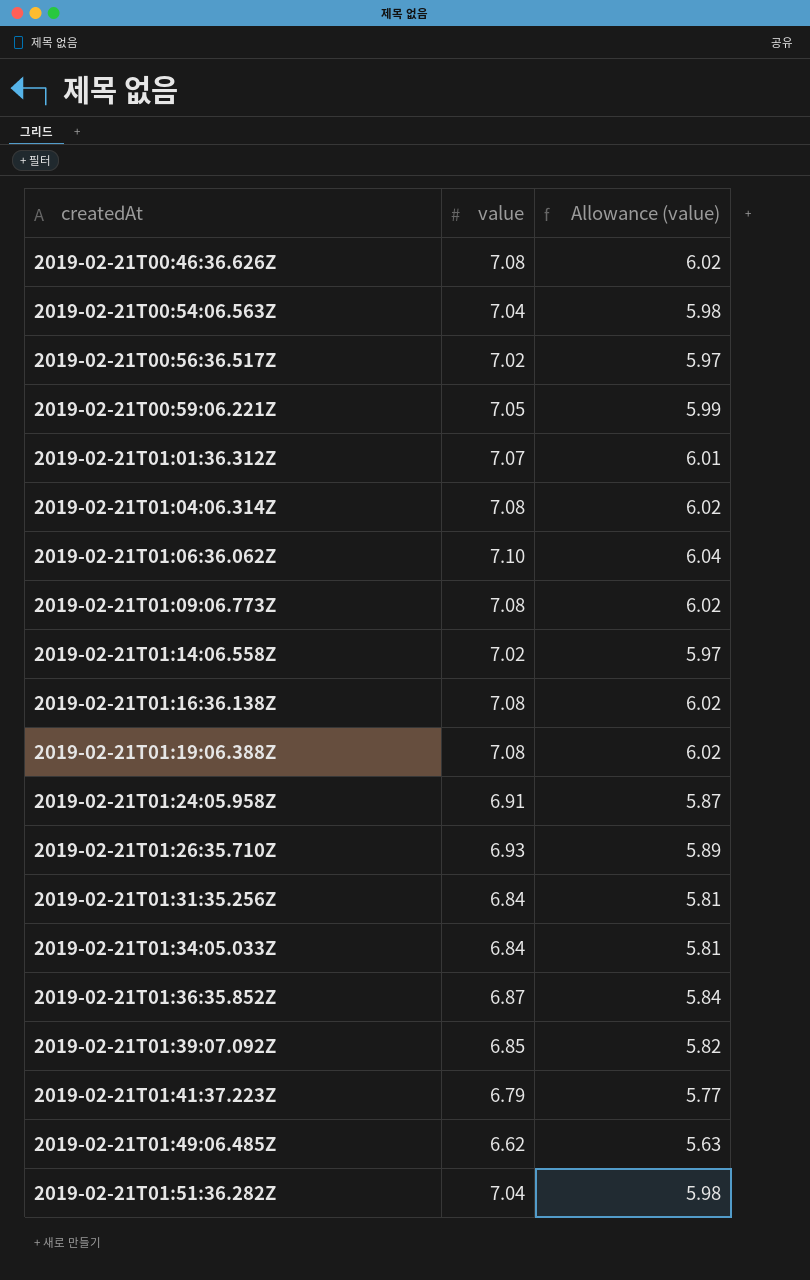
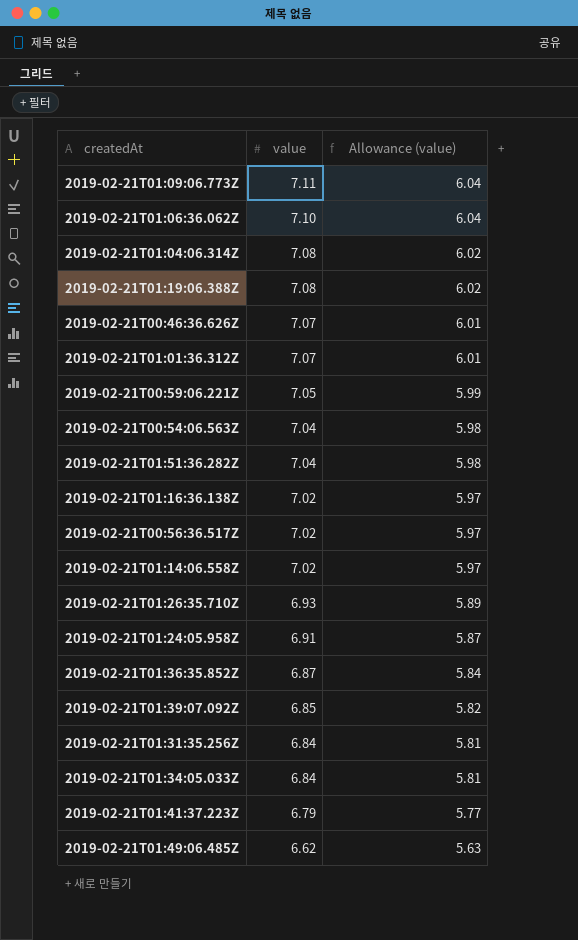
row order: createdAt ascending -> value descending
2019-02-21T01:09:06.773Z | value: 7.08 -> 7.11
2019-02-21T01:09:06.773Z | Allowance (value): 6.02 -> 6.04
2019-02-21T00:46:36.626Z | value: 7.08 -> 7.07
2019-02-21T00:46:36.626Z | Allowance (value): 6.02 -> 6.01
2019-02-21T01:16:36.138Z | value: 7.08 -> 7.02
2019-02-21T01:16:36.138Z | Allowance (value): 6.02 -> 5.97

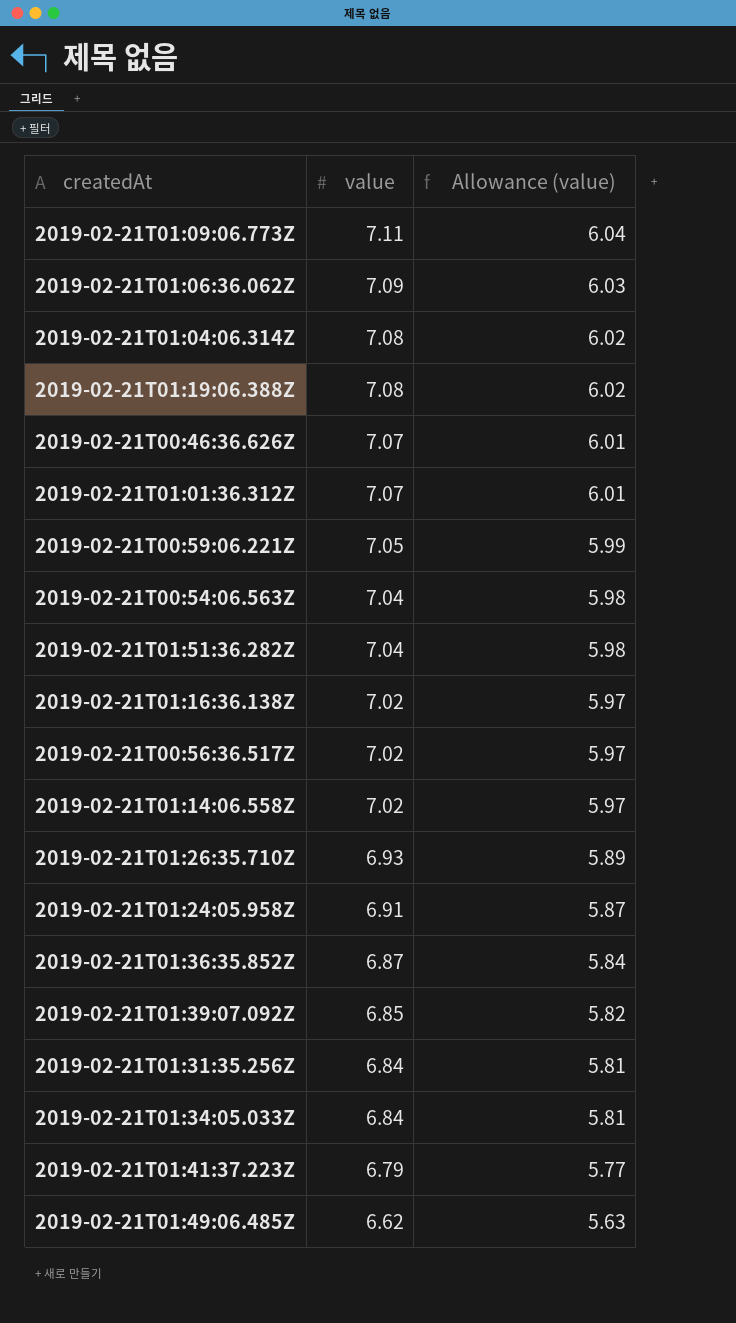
2019-02-21T01:06:36.062Z | value: 7.10 -> 7.09
2019-02-21T01:06:36.062Z | Allowance (value): 6.04 -> 6.03

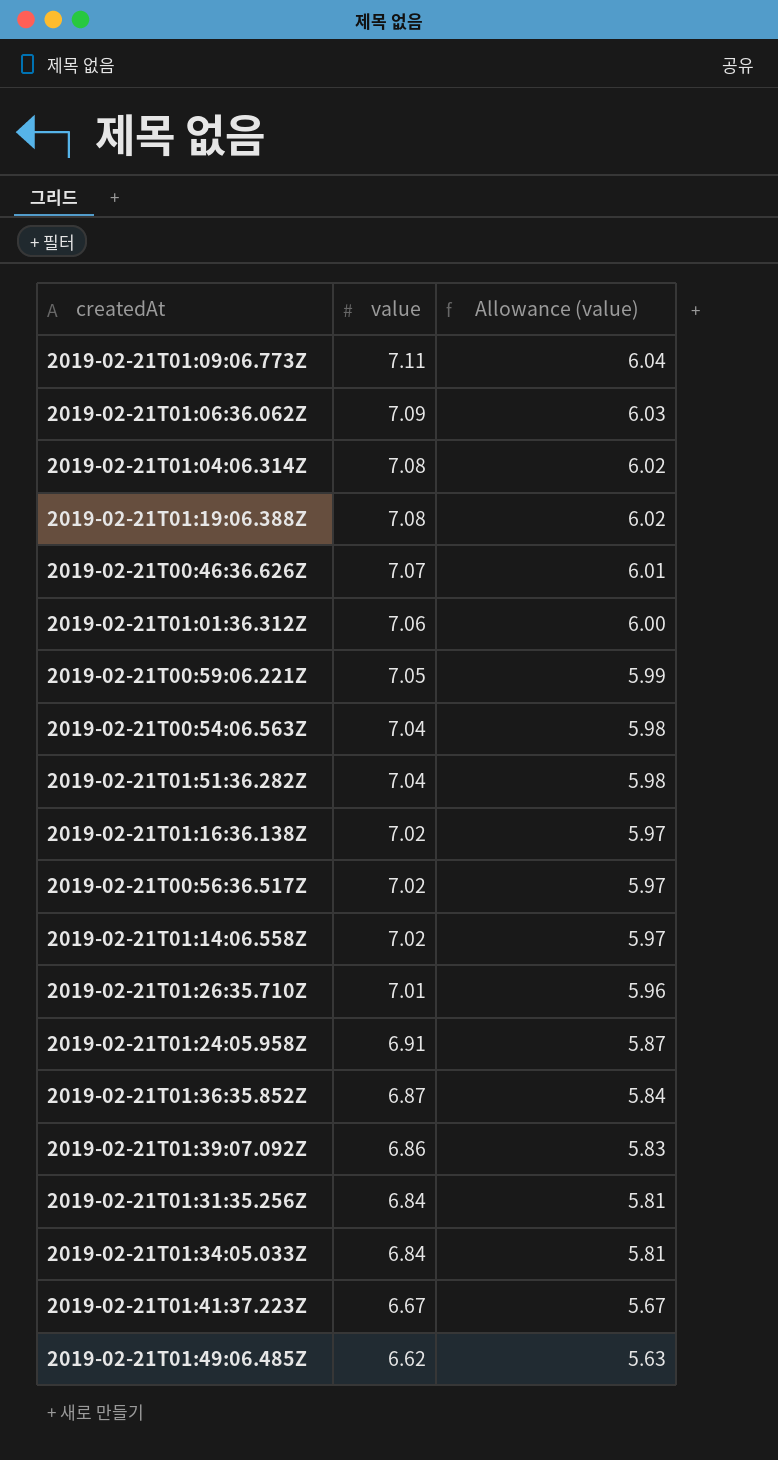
2019-02-21T01:01:36.312Z | value: 7.07 -> 7.06
2019-02-21T01:01:36.312Z | Allowance (value): 6.01 -> 6.00
2019-02-21T01:26:35.710Z | value: 6.93 -> 7.01
2019-02-21T01:26:35.710Z | Allowance (value): 5.89 -> 5.96
2019-02-21T01:39:07.092Z | value: 6.85 -> 6.86
2019-02-21T01:39:07.092Z | Allowance (value): 5.82 -> 5.83
2019-02-21T01:41:37.223Z | value: 6.79 -> 6.67
2019-02-21T01:41:37.223Z | Allowance (value): 5.77 -> 5.67

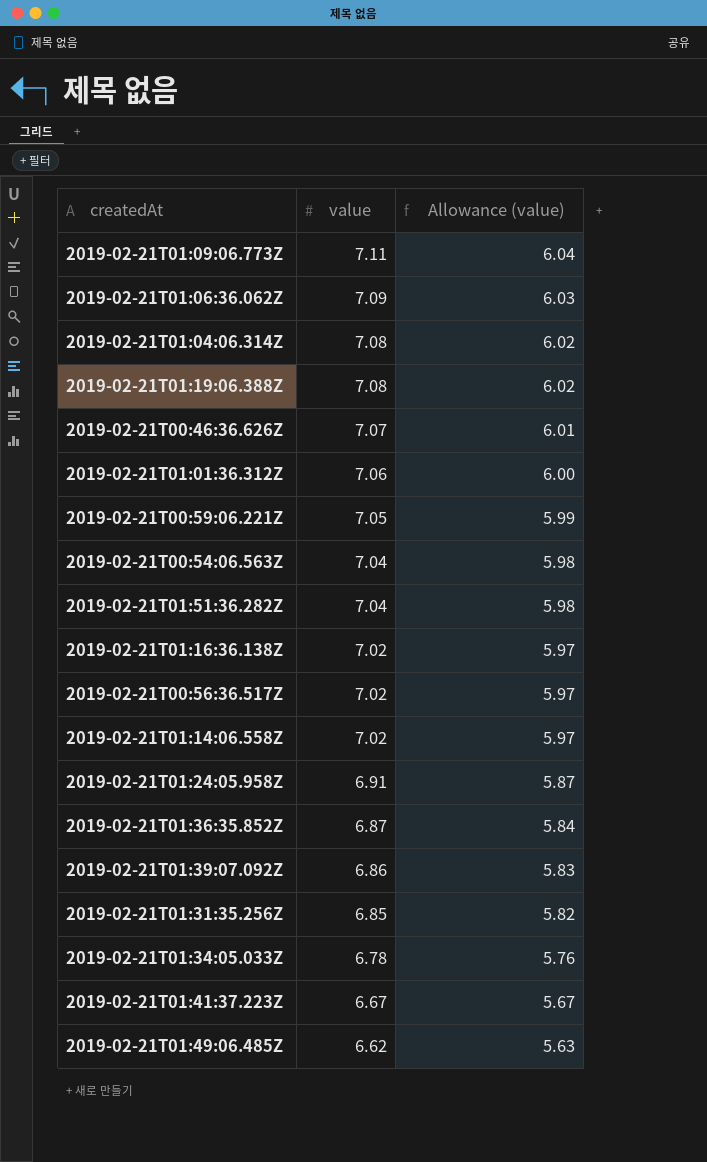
row 2019-02-21T01:26:35.710Z: 7.01 | 5.96 -> none
2019-02-21T01:31:35.256Z | value: 6.84 -> 6.85
2019-02-21T01:31:35.256Z | Allowance (value): 5.81 -> 5.82
2019-02-21T01:34:05.033Z | value: 6.84 -> 6.78
2019-02-21T01:34:05.033Z | Allowance (value): 5.81 -> 5.76

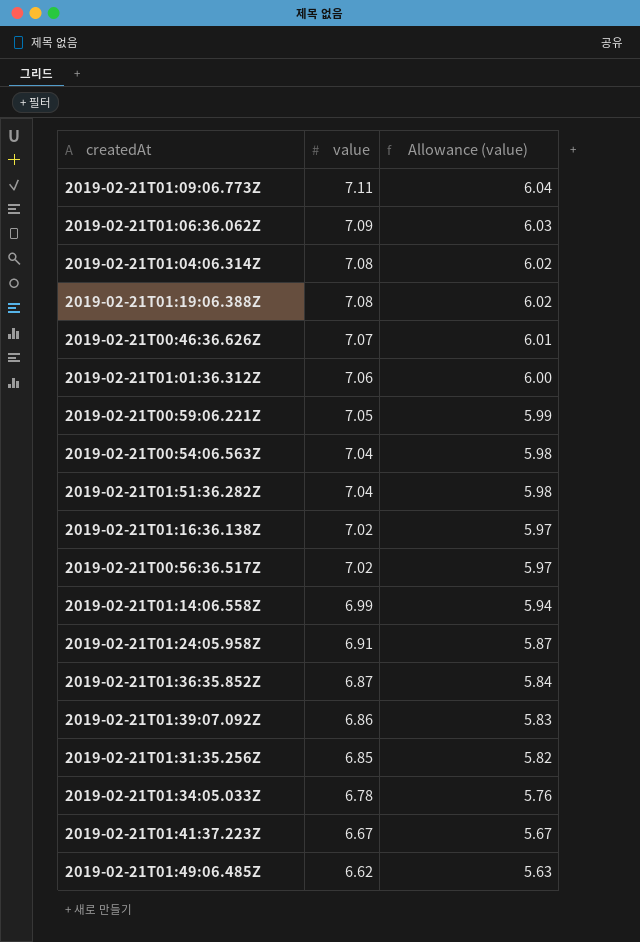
2019-02-21T01:14:06.558Z | value: 7.02 -> 6.99
2019-02-21T01:14:06.558Z | Allowance (value): 5.97 -> 5.94

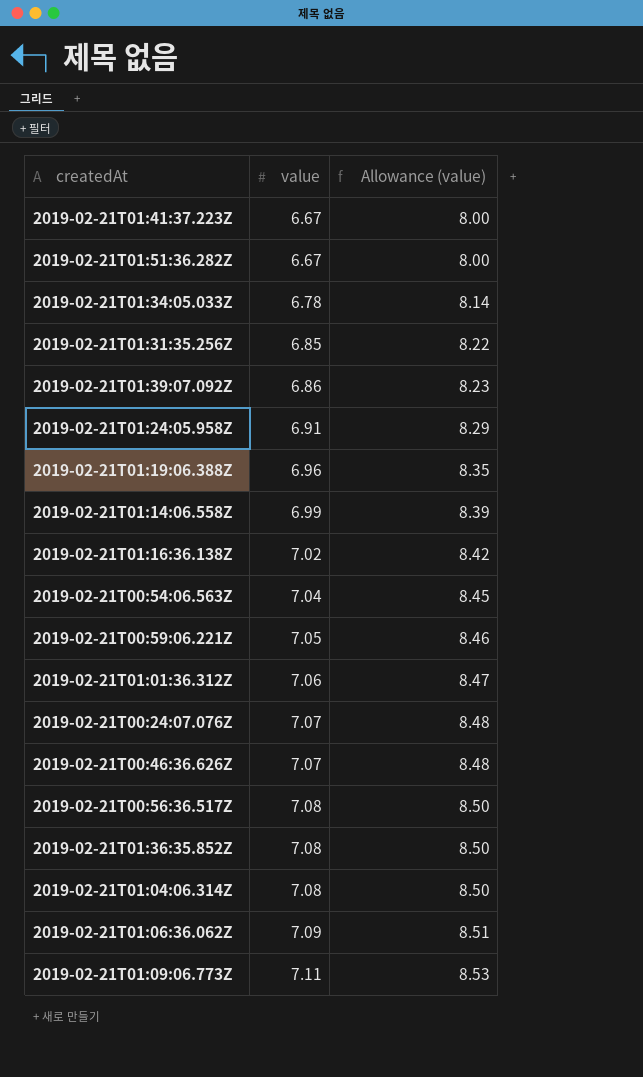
row order: value descending -> value ascending
column Allowance (value) | formula: [value] * 0.85 -> [value] * 1.2
row 2019-02-21T01:49:06.485Z: 6.62 | 5.63 -> none
2019-02-21T01:51:36.282Z | value: 7.04 -> 6.67
2019-02-21T01:19:06.388Z | value: 7.08 -> 6.96
row 2019-02-21T00:24:07.076Z: none -> 7.07 | 8.48
2019-02-21T00:56:36.517Z | value: 7.02 -> 7.08
2019-02-21T01:36:35.852Z | value: 6.87 -> 7.08

